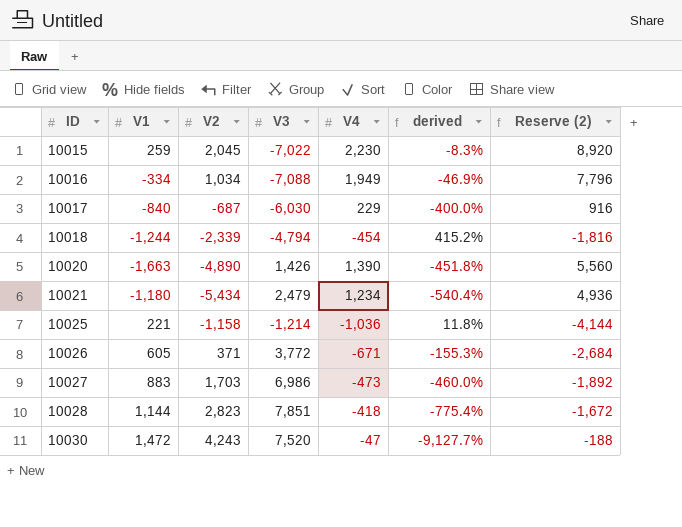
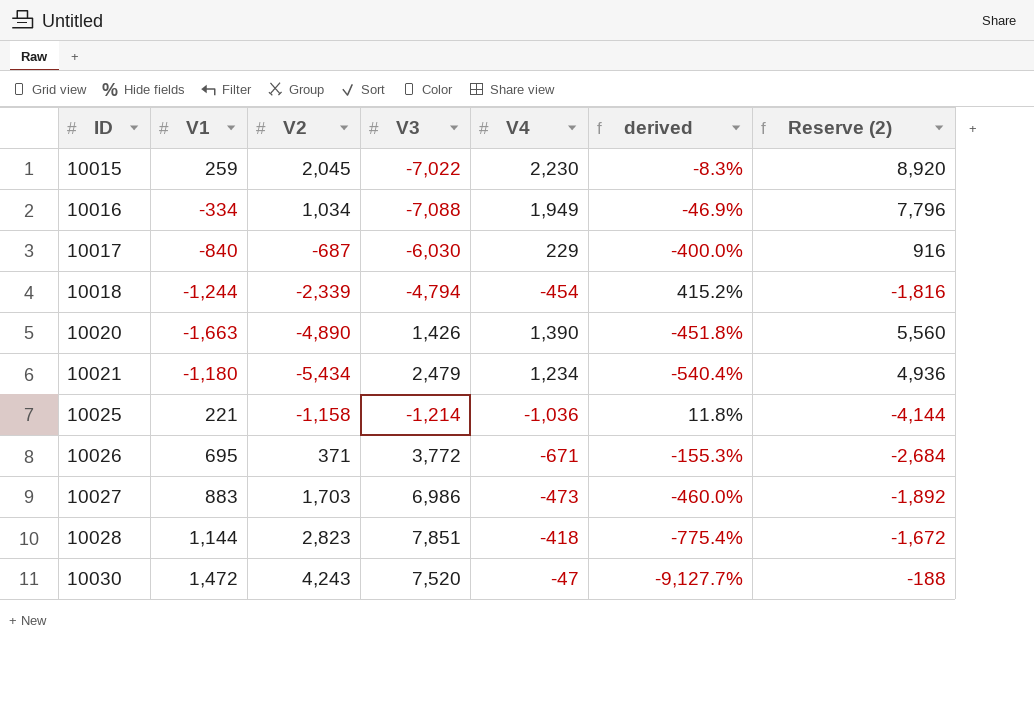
10026 | V1: 605 -> 695

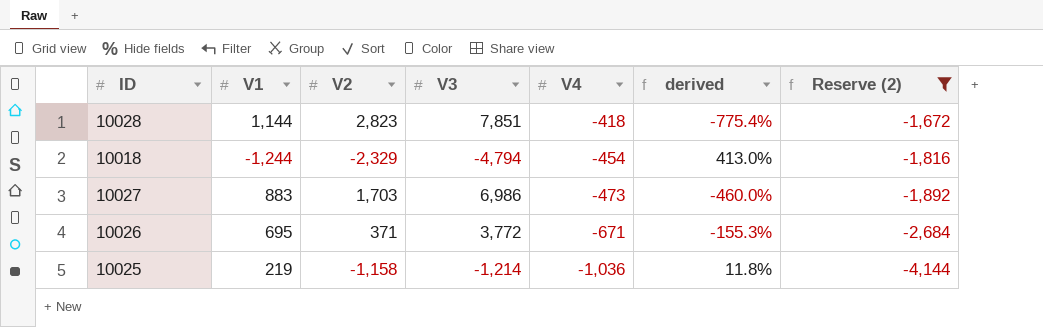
filter: none -> Reserve (2) <= -1,672
row order: ID ascending -> V4 descending
10018 | V2: -2,339 -> -2,329
10018 | derived: 415.2% -> 413.0%
10025 | V1: 221 -> 219

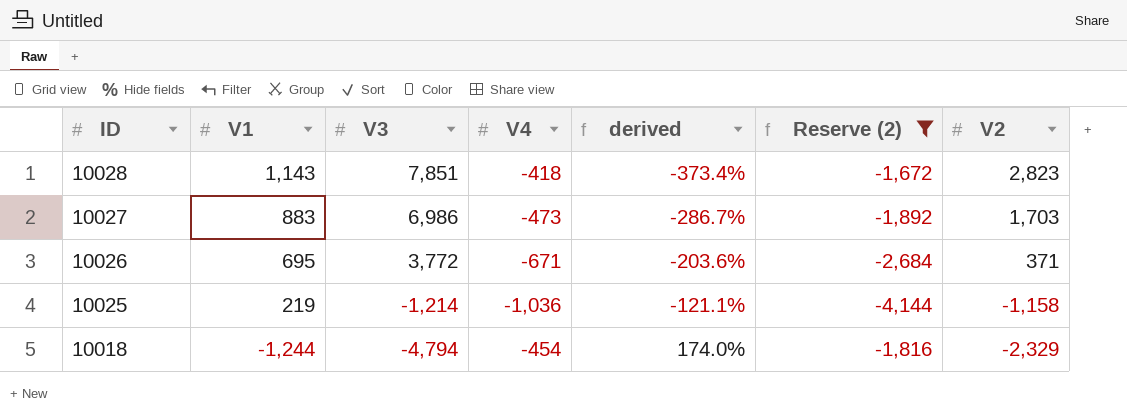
row order: V4 descending -> ID descending
column derived | formula: ([V2] - [V4]) / [V4] -> ([V1] - [V4]) / [V4]
column V2 | position: 3 -> 7
10028 | V1: 1,144 -> 1,143

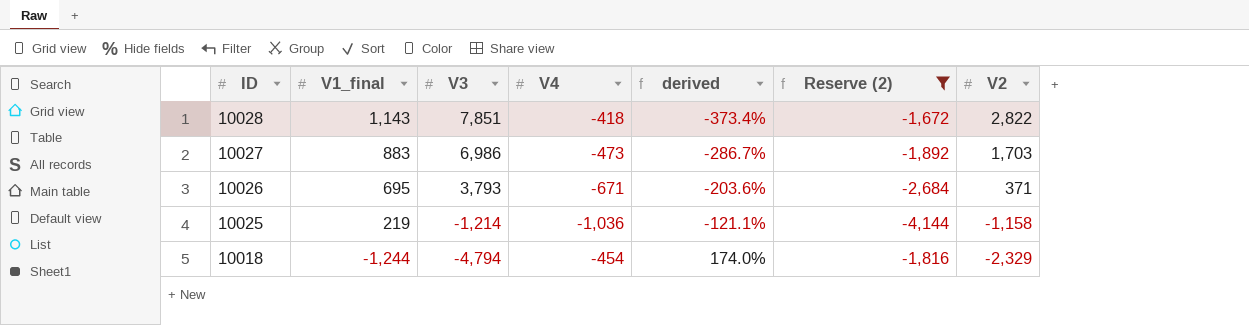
column name: V1 -> V1_final
10028 | V2: 2,823 -> 2,822
10026 | V3: 3,772 -> 3,793

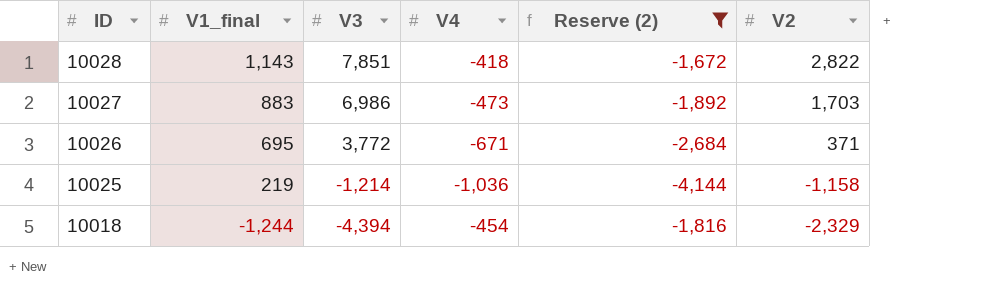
column derived | formula: ([V1_final] - [V4]) / [V4] -> none
10026 | V3: 3,793 -> 3,772
10018 | V3: -4,794 -> -4,394

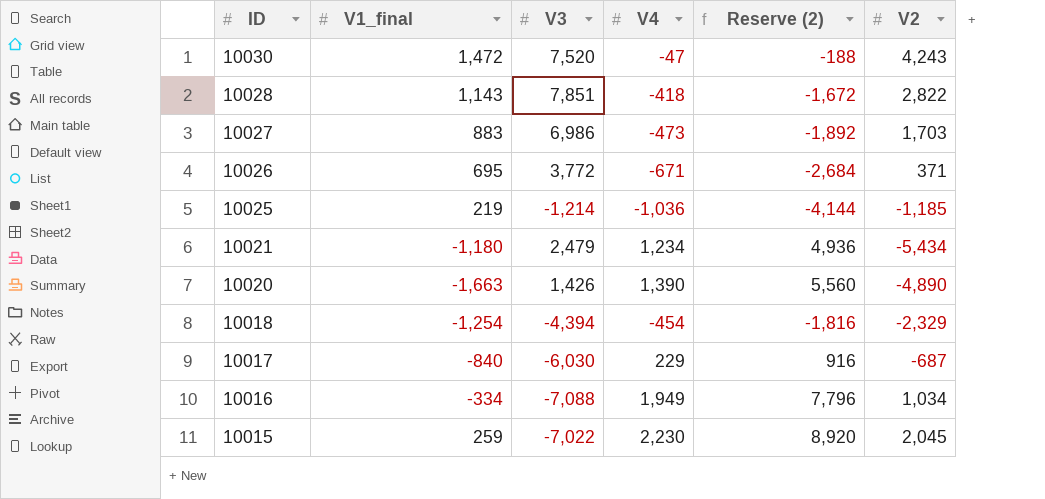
filter: Reserve (2) <= -1,672 -> none
10025 | V2: -1,158 -> -1,185
10018 | V1_final: -1,244 -> -1,254

